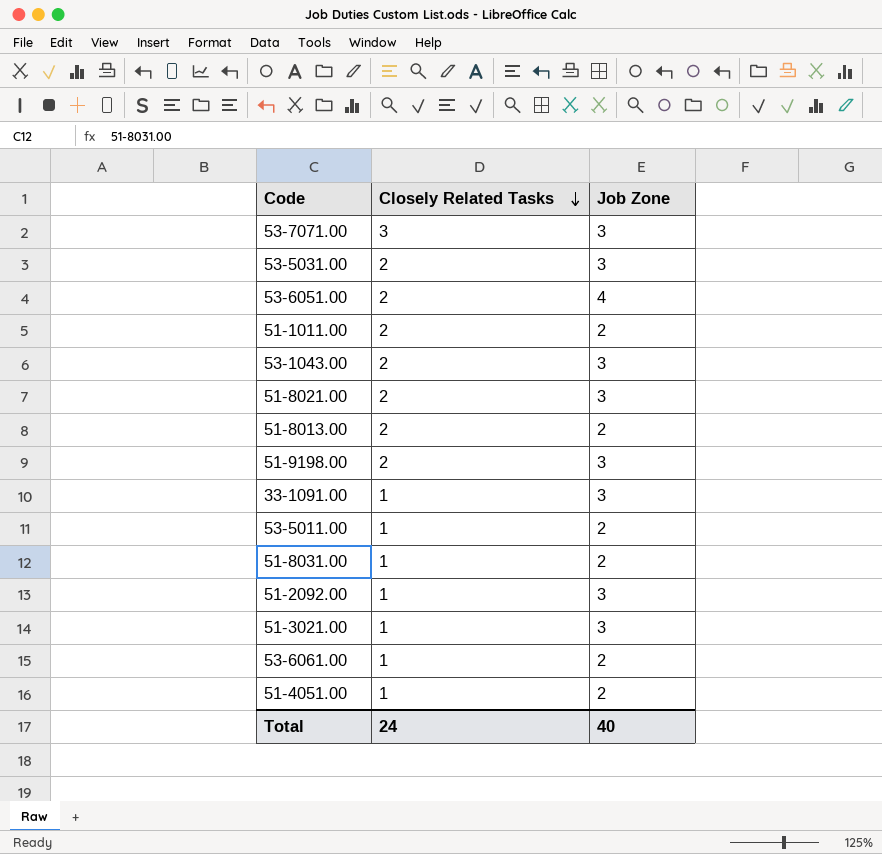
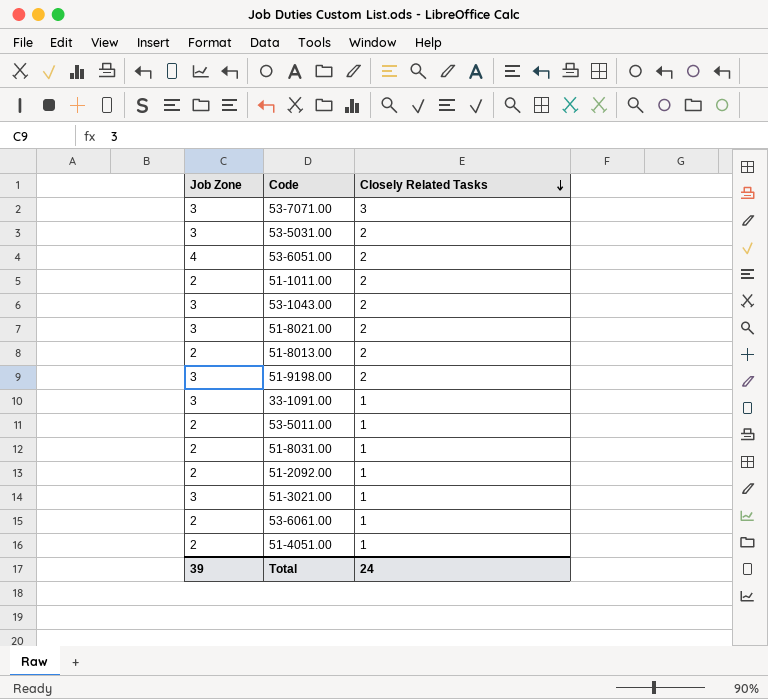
column Job Zone | position: 3 -> 1
51-2092.00 | Job Zone: 3 -> 2
Total | Job Zone: 40 -> 39

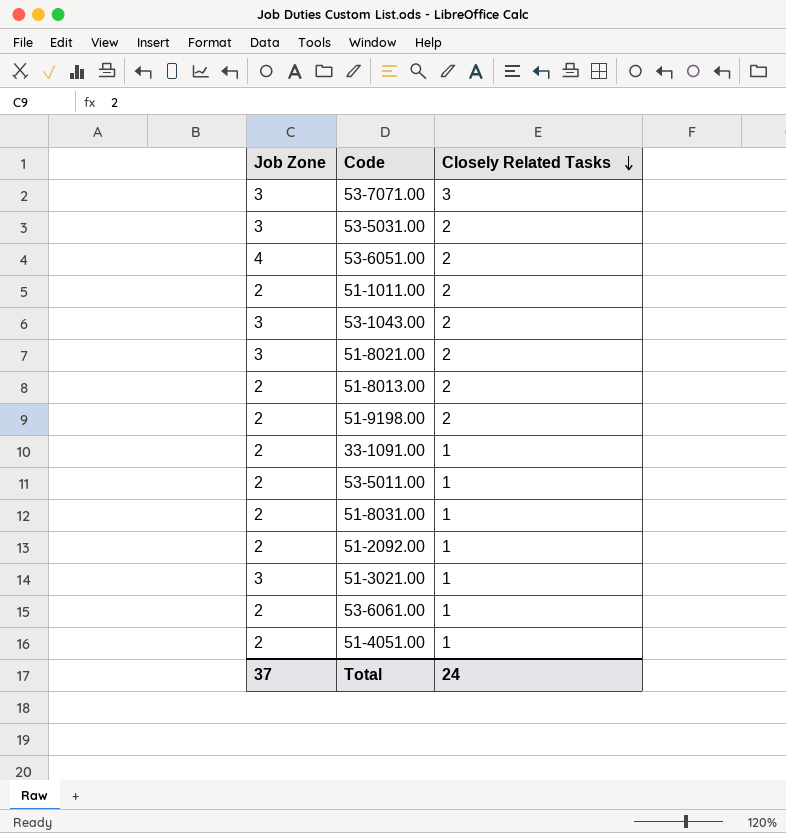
51-9198.00 | Job Zone: 3 -> 2
33-1091.00 | Job Zone: 3 -> 2
Total | Job Zone: 39 -> 37

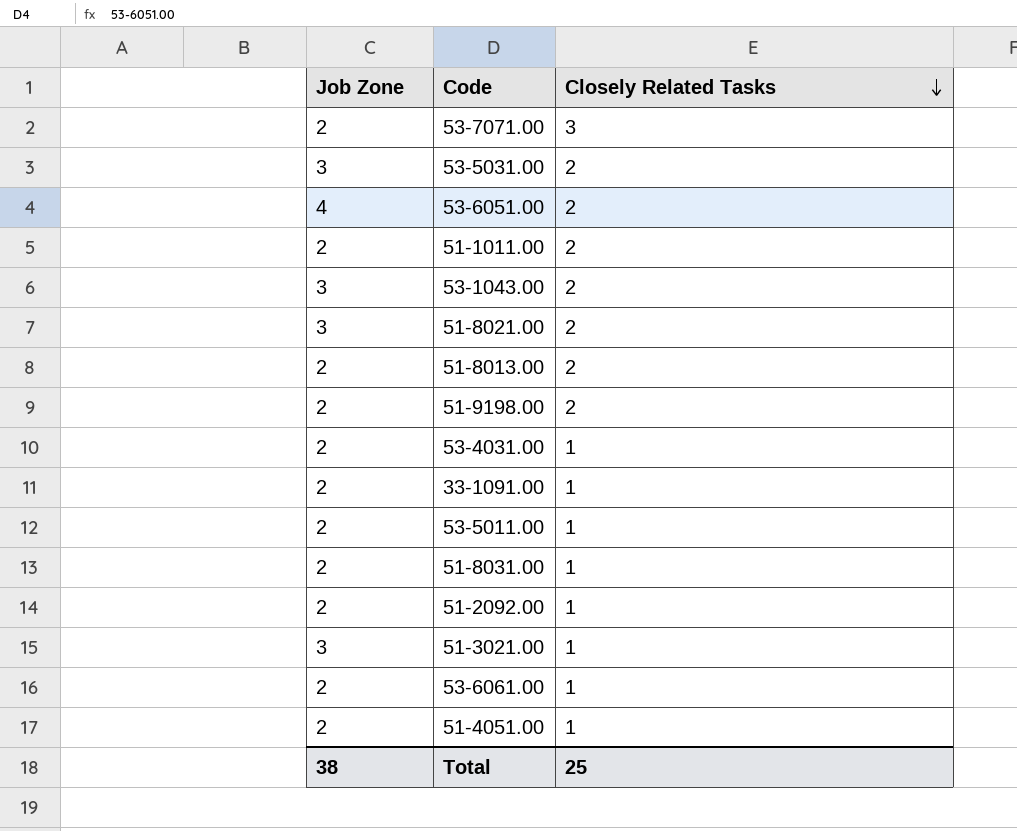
53-7071.00 | Job Zone: 3 -> 2
row 53-4031.00: none -> 2 | 1
Total | Job Zone: 37 -> 38
Total | Closely Related Tasks: 24 -> 25

